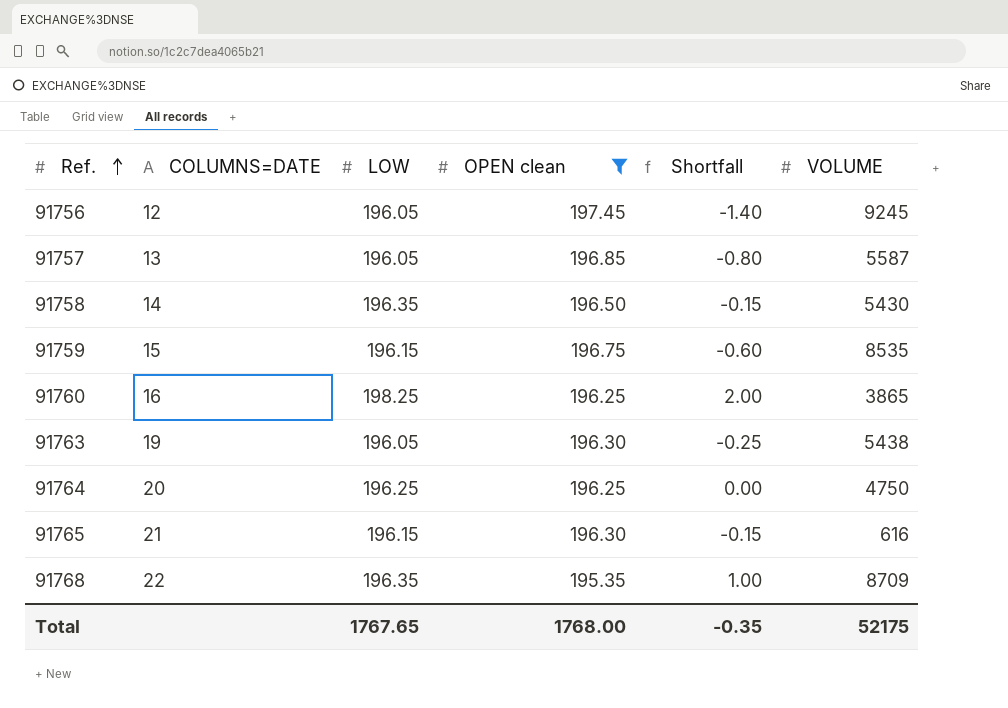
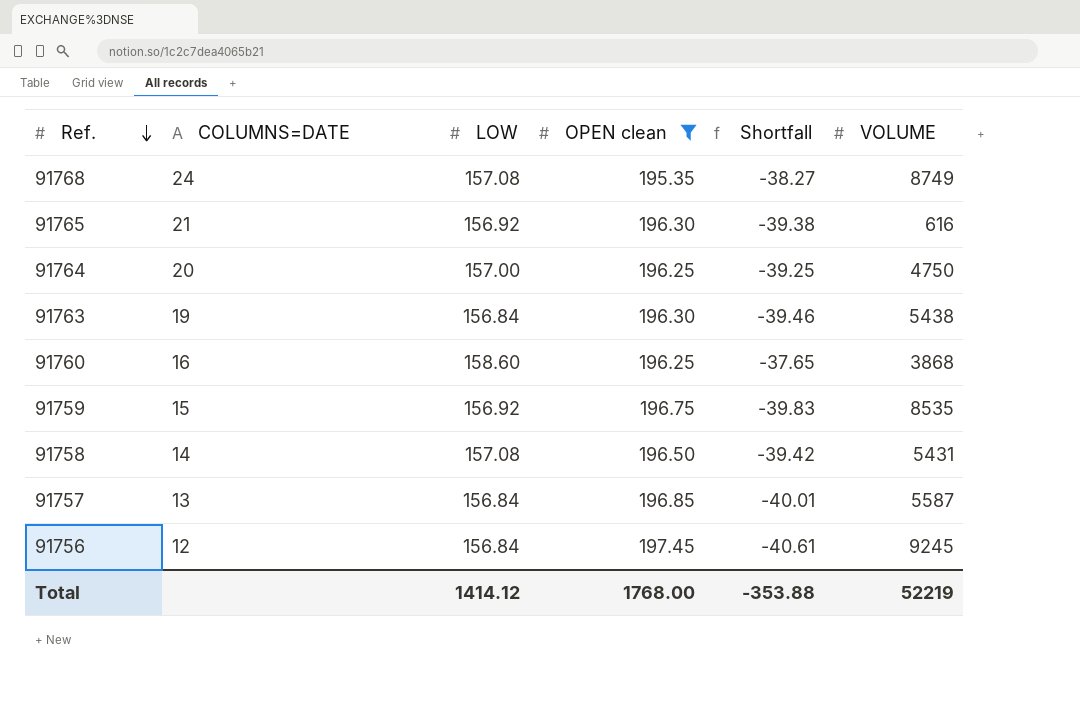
row order: Ref. ascending -> Ref. descending
91768 | COLUMNS=DATE: 22 -> 24
91768 | LOW: 196.35 -> 157.08
91768 | Shortfall: 1.00 -> -38.27
91768 | VOLUME: 8709 -> 8749
91765 | LOW: 196.15 -> 156.92
91765 | Shortfall: -0.15 -> -39.38
91764 | LOW: 196.25 -> 157.00
91764 | Shortfall: 0.00 -> -39.25
91763 | LOW: 196.05 -> 156.84
91763 | Shortfall: -0.25 -> -39.46
91760 | LOW: 198.25 -> 158.60
91760 | Shortfall: 2.00 -> -37.65
91760 | VOLUME: 3865 -> 3868
91759 | LOW: 196.15 -> 156.92
91759 | Shortfall: -0.60 -> -39.83
91758 | LOW: 196.35 -> 157.08
91758 | Shortfall: -0.15 -> -39.42
91758 | VOLUME: 5430 -> 5431
91757 | LOW: 196.05 -> 156.84
91757 | Shortfall: -0.80 -> -40.01
91756 | LOW: 196.05 -> 156.84
91756 | Shortfall: -1.40 -> -40.61
Total | LOW: 1767.65 -> 1414.12
Total | Shortfall: -0.35 -> -353.88
Total | VOLUME: 52175 -> 52219

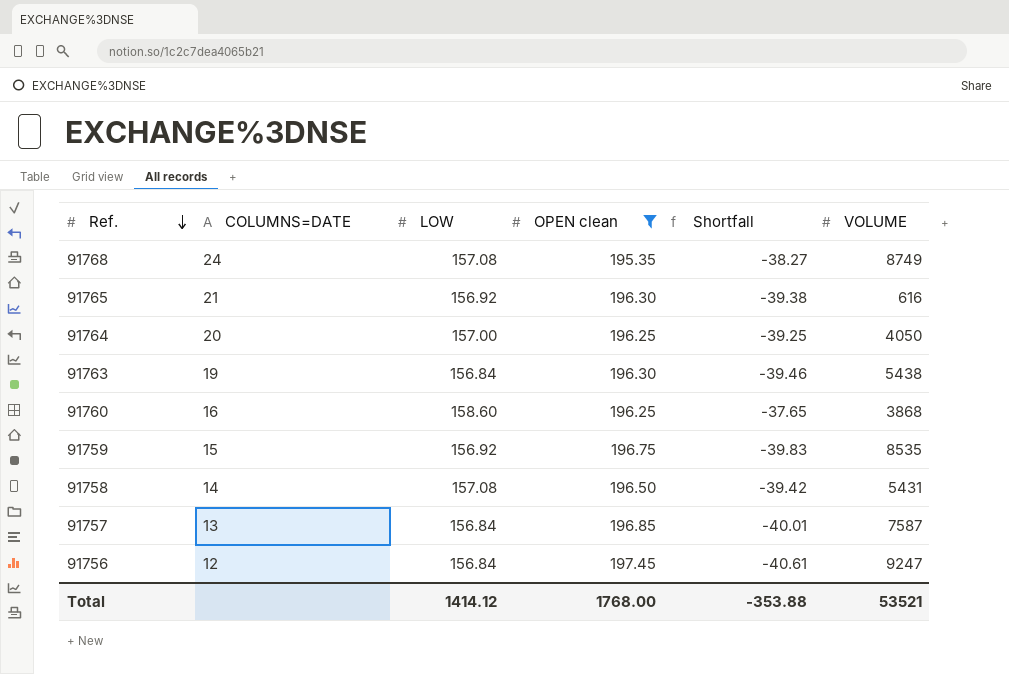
91764 | VOLUME: 4750 -> 4050
91757 | VOLUME: 5587 -> 7587
91756 | VOLUME: 9245 -> 9247
Total | VOLUME: 52219 -> 53521

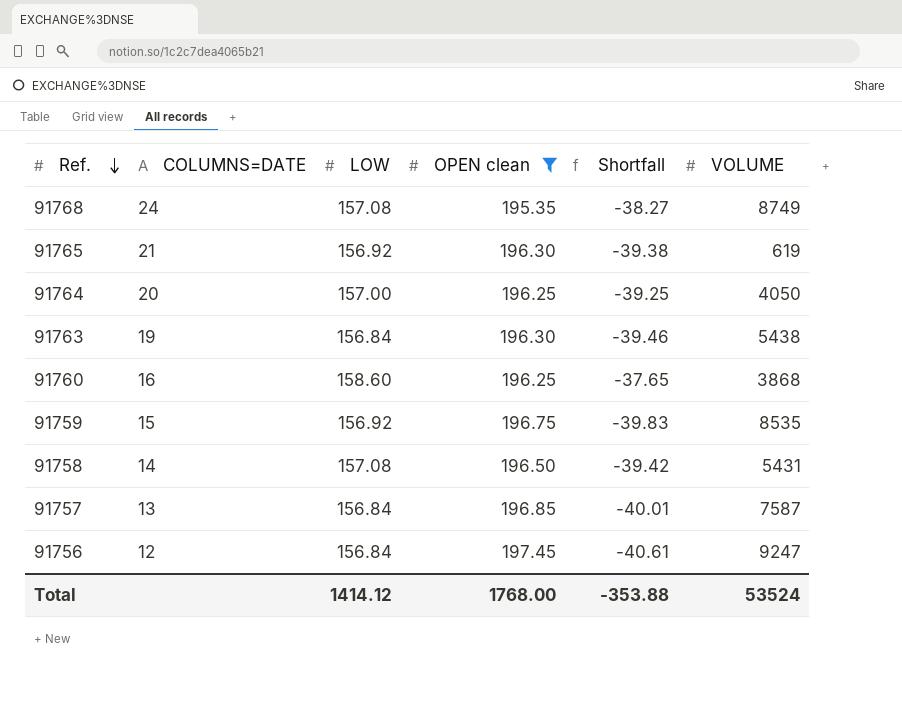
91765 | VOLUME: 616 -> 619
Total | VOLUME: 53521 -> 53524

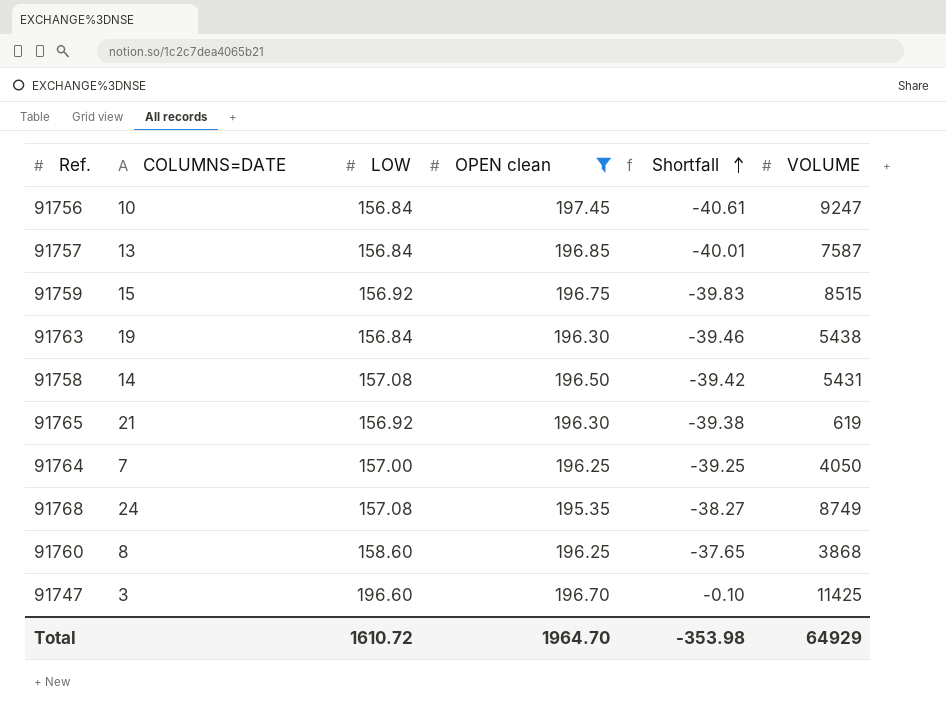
row order: Ref. descending -> Shortfall ascending
91756 | COLUMNS=DATE: 12 -> 10
91759 | VOLUME: 8535 -> 8515
91764 | COLUMNS=DATE: 20 -> 7
91760 | COLUMNS=DATE: 16 -> 8
row 91747: none -> 3 | 196.60 | 196.70 | -0.10 | 11425
Total | LOW: 1414.12 -> 1610.72
Total | OPEN clean: 1768.00 -> 1964.70
Total | Shortfall: -353.88 -> -353.98
Total | VOLUME: 53524 -> 64929

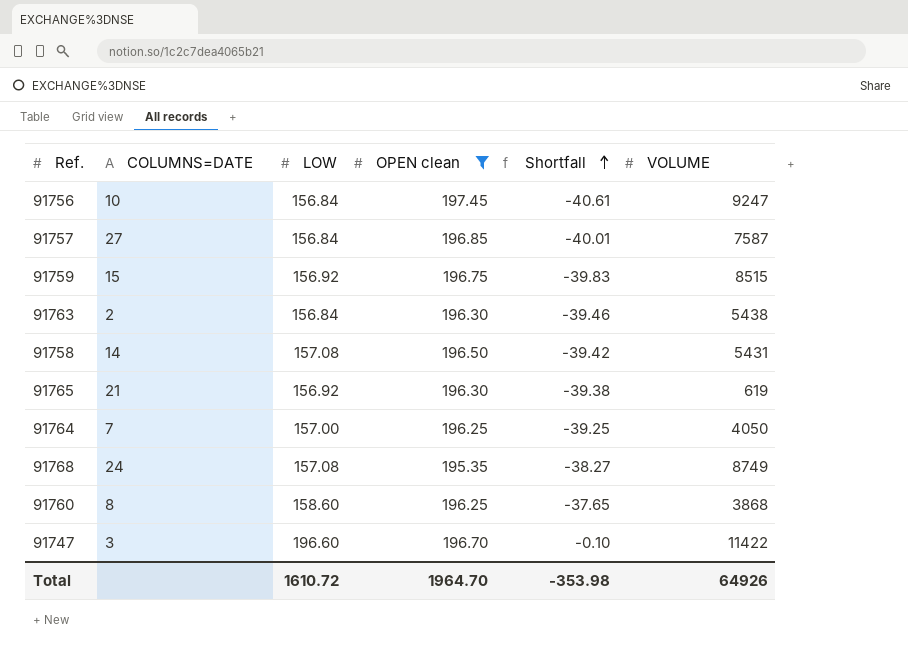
91757 | COLUMNS=DATE: 13 -> 27
91763 | COLUMNS=DATE: 19 -> 2
91747 | VOLUME: 11425 -> 11422
Total | VOLUME: 64929 -> 64926

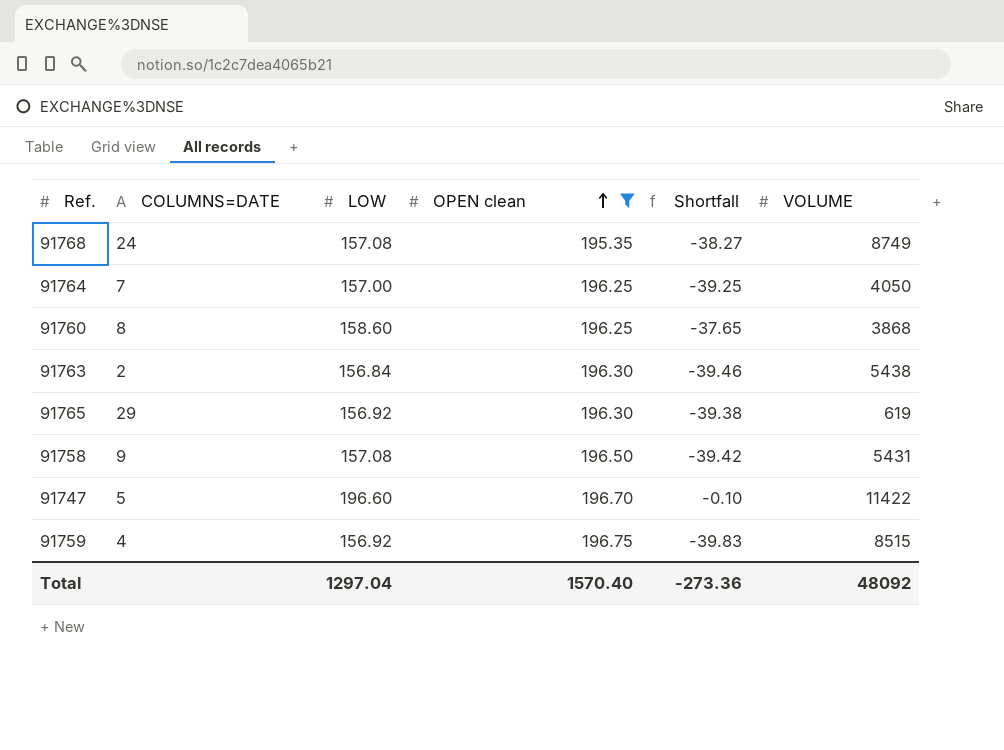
row order: Shortfall ascending -> OPEN clean ascending
row 91756: 10 | 156.84 | 197.45 | -40.61 | 9247 -> none
row 91757: 27 | 156.84 | 196.85 | -40.01 | 7587 -> none
91765 | COLUMNS=DATE: 21 -> 29
91758 | COLUMNS=DATE: 14 -> 9
91747 | COLUMNS=DATE: 3 -> 5
91759 | COLUMNS=DATE: 15 -> 4
Total | LOW: 1610.72 -> 1297.04
Total | OPEN clean: 1964.70 -> 1570.40
Total | Shortfall: -353.98 -> -273.36
Total | VOLUME: 64926 -> 48092

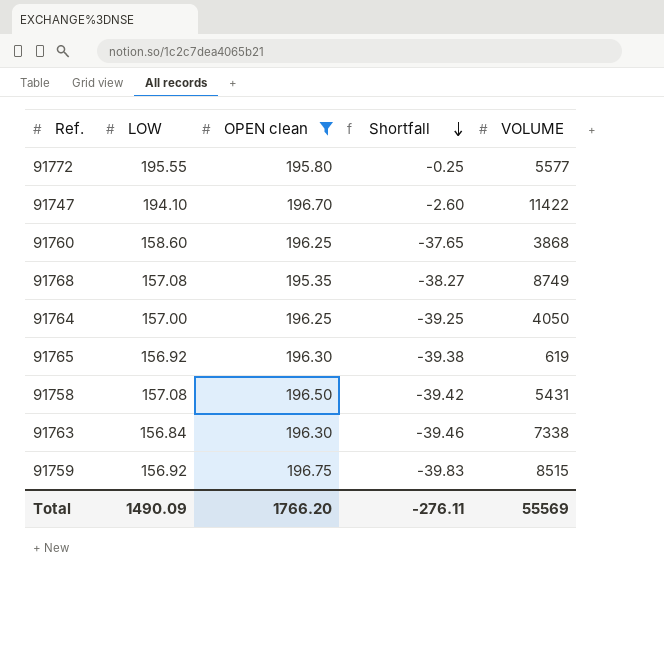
row order: OPEN clean ascending -> Shortfall descending
column COLUMNS=DATE | position: 2 -> none
row 91772: none -> 195.55 | 195.80 | -0.25 | 5577
91747 | LOW: 196.60 -> 194.10
91747 | Shortfall: -0.10 -> -2.60
91763 | VOLUME: 5438 -> 7338
Total | LOW: 1297.04 -> 1490.09
Total | OPEN clean: 1570.40 -> 1766.20
Total | Shortfall: -273.36 -> -276.11
Total | VOLUME: 48092 -> 55569

